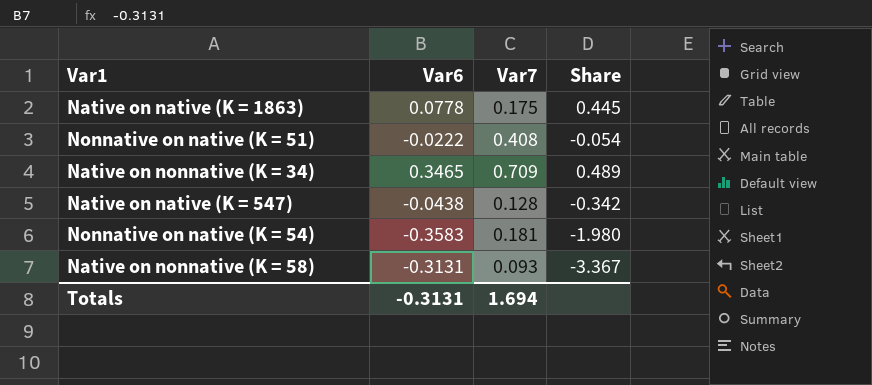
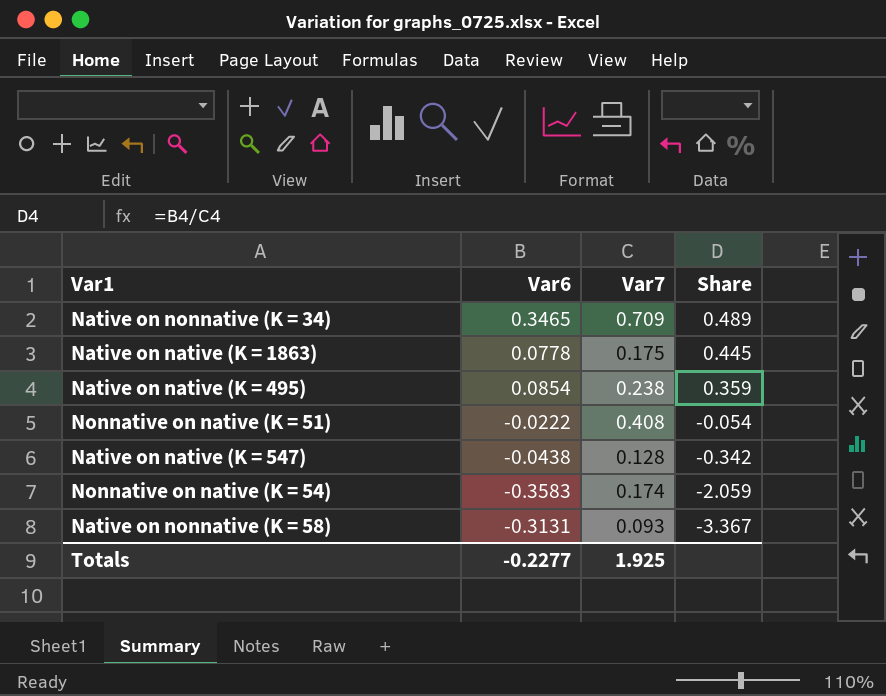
row order: none -> Share descending
row Native on native (K = 495): none -> 0.0854 | 0.238 | 0.359
Nonnative on native (K = 54) | Var7: 0.181 -> 0.174
Nonnative on native (K = 54) | Share: -1.980 -> -2.059
Totals | Var6: -0.3131 -> -0.2277
Totals | Var7: 1.694 -> 1.925

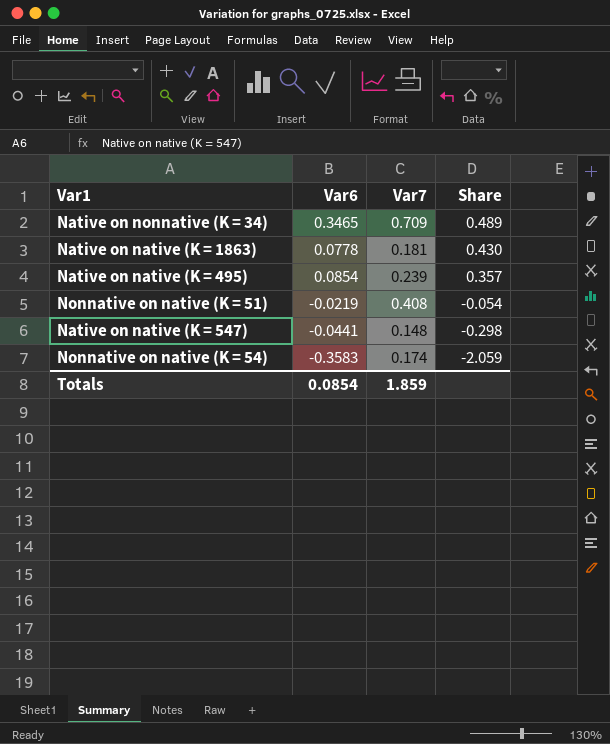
row Native on nonnative (K = 58): -0.3131 | 0.093 | -3.367 -> none
Native on native (K = 1863) | Var7: 0.175 -> 0.181
Native on native (K = 1863) | Share: 0.445 -> 0.430
Native on native (K = 495) | Var7: 0.238 -> 0.239
Native on native (K = 495) | Share: 0.359 -> 0.357
Nonnative on native (K = 51) | Var6: -0.0222 -> -0.0219
Native on native (K = 547) | Var6: -0.0438 -> -0.0441
Native on native (K = 547) | Var7: 0.128 -> 0.148
Native on native (K = 547) | Share: -0.342 -> -0.298
Totals | Var6: -0.2277 -> 0.0854
Totals | Var7: 1.925 -> 1.859

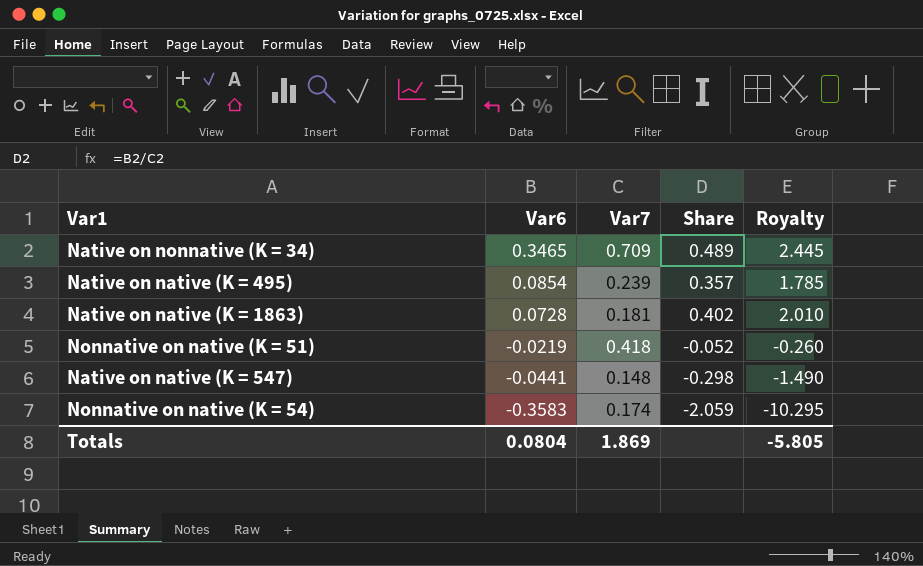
row order: Share descending -> Var6 descending
column Royalty | formula: none -> [Share] * 5
Native on native (K = 1863) | Var6: 0.0778 -> 0.0728
Native on native (K = 1863) | Share: 0.430 -> 0.402
Nonnative on native (K = 51) | Var7: 0.408 -> 0.418
Nonnative on native (K = 51) | Share: -0.054 -> -0.052
Totals | Var6: 0.0854 -> 0.0804
Totals | Var7: 1.859 -> 1.869

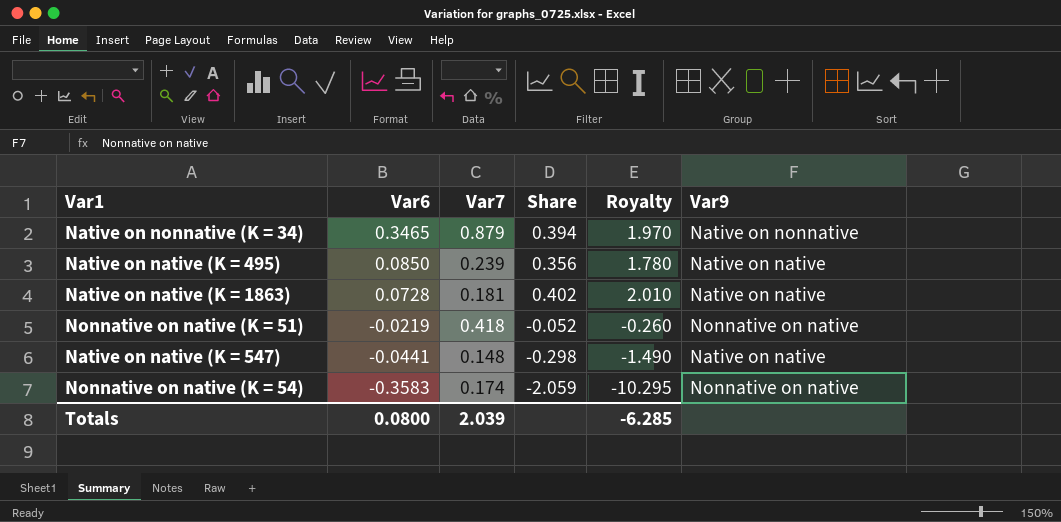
column Var9 | position: none -> 6
Native on nonnative (K = 34) | Var7: 0.709 -> 0.879
Native on nonnative (K = 34) | Share: 0.489 -> 0.394
Native on nonnative (K = 34) | Royalty: 2.445 -> 1.970
Native on native (K = 495) | Var6: 0.0854 -> 0.0850
Native on native (K = 495) | Share: 0.357 -> 0.356
Native on native (K = 495) | Royalty: 1.785 -> 1.780
Totals | Var6: 0.0804 -> 0.0800
Totals | Var7: 1.869 -> 2.039
Totals | Royalty: -5.805 -> -6.285

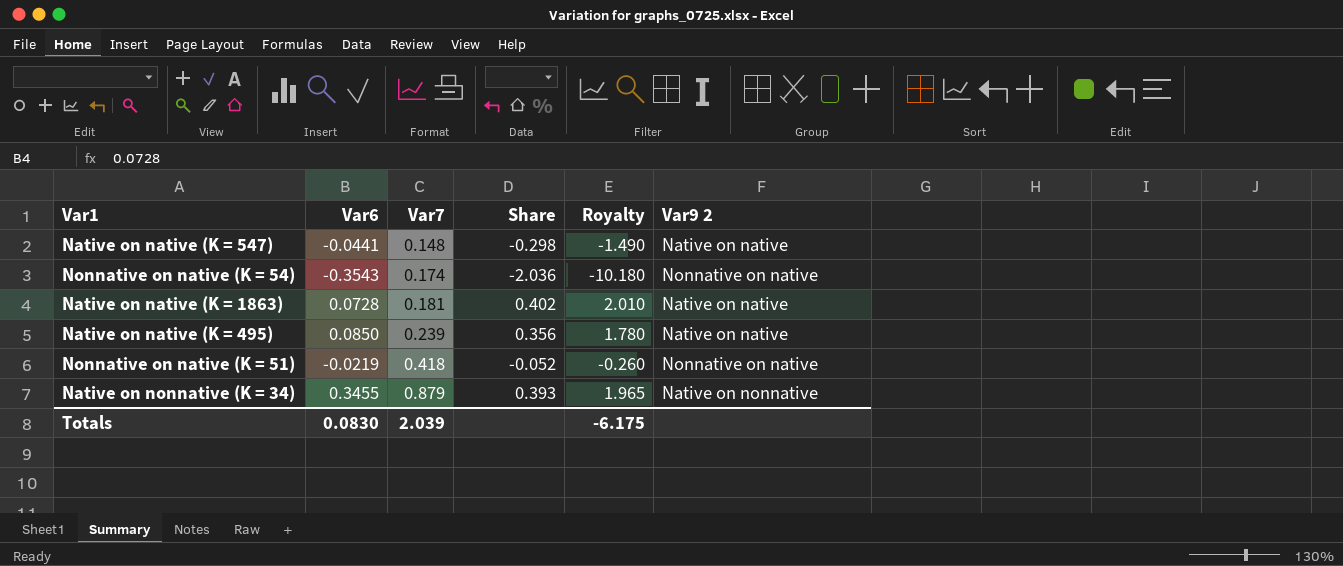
row order: Var6 descending -> Var7 ascending
column name: Var9 -> Var9 2
Nonnative on native (K = 54) | Var6: -0.3583 -> -0.3543
Nonnative on native (K = 54) | Share: -2.059 -> -2.036
Nonnative on native (K = 54) | Royalty: -10.295 -> -10.180
Native on nonnative (K = 34) | Var6: 0.3465 -> 0.3455
Native on nonnative (K = 34) | Share: 0.394 -> 0.393
Native on nonnative (K = 34) | Royalty: 1.970 -> 1.965
Totals | Var6: 0.0800 -> 0.0830
Totals | Royalty: -6.285 -> -6.175

